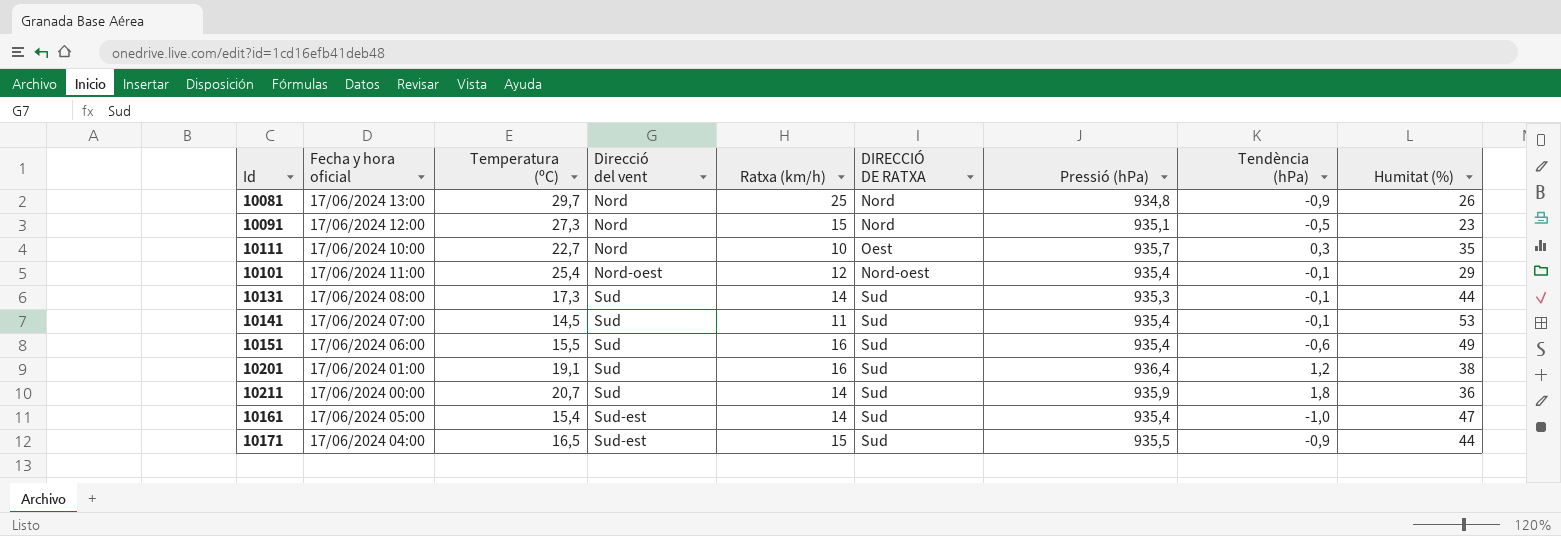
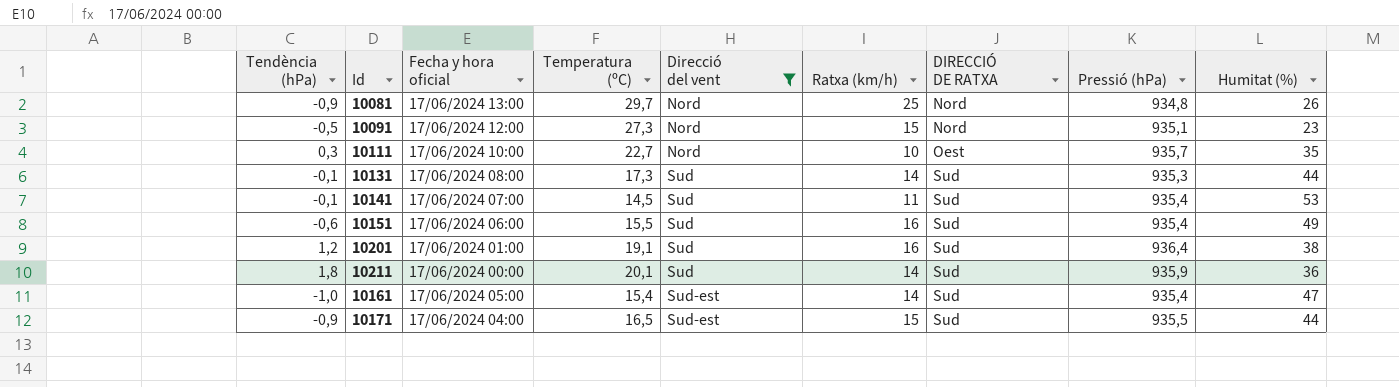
filter: none -> Direcció del vent != Nord-oest
column Tendència (hPa) | position: 8 -> 1
10211 | Temperatura (ºC): 20,7 -> 20,1

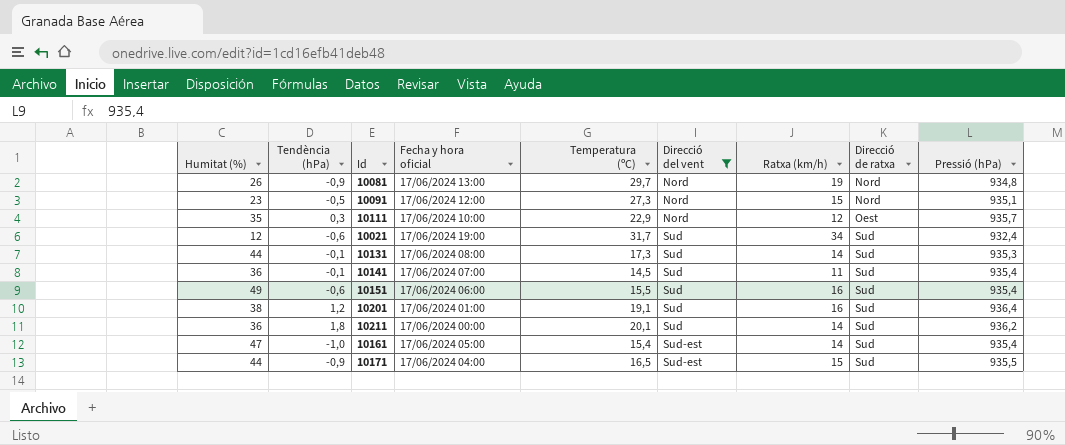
column Humitat (%) | position: 9 -> 1
column name: DIRECCIÓ DE RATXA -> Direcció de ratxa
10081 | Ratxa (km/h): 25 -> 19
10111 | Temperatura (ºC): 22,7 -> 22,9
10111 | Ratxa (km/h): 10 -> 12
row 10021: none -> 12 | -0,6 | 17/06/2024 19:00 | 31,7 | Sud | 34 | Sud | 932,4
10141 | Humitat (%): 53 -> 36
10211 | Pressió (hPa): 935,9 -> 936,2

